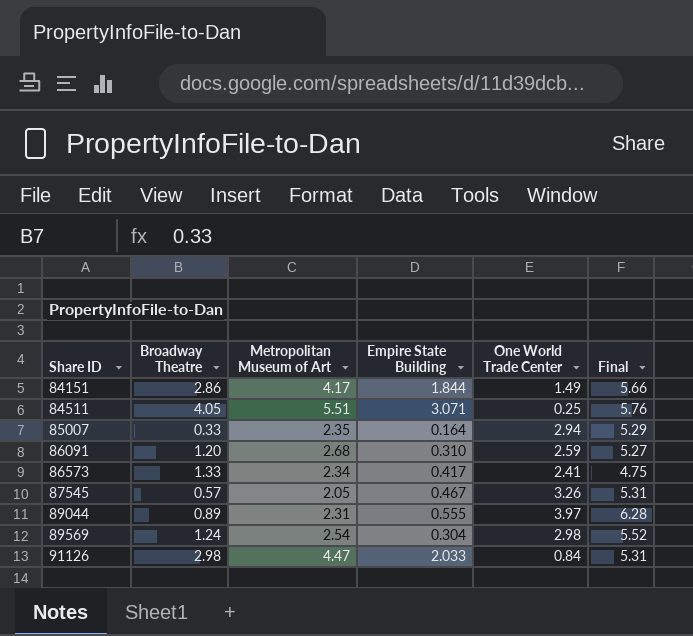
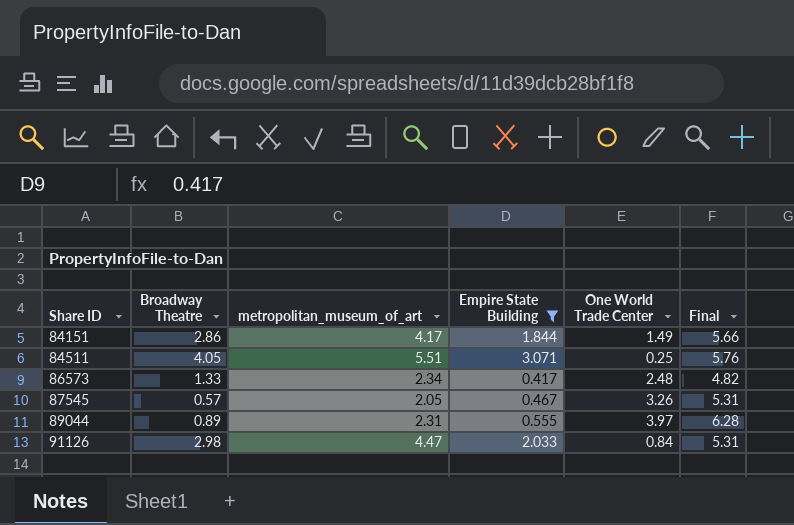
filter: none -> Empire State Building >= 0.417
column name: Metropolitan Museum of Art -> metropolitan_museum_of_art
86573 | One World Trade Center: 2.41 -> 2.48
86573 | Final: 4.75 -> 4.82

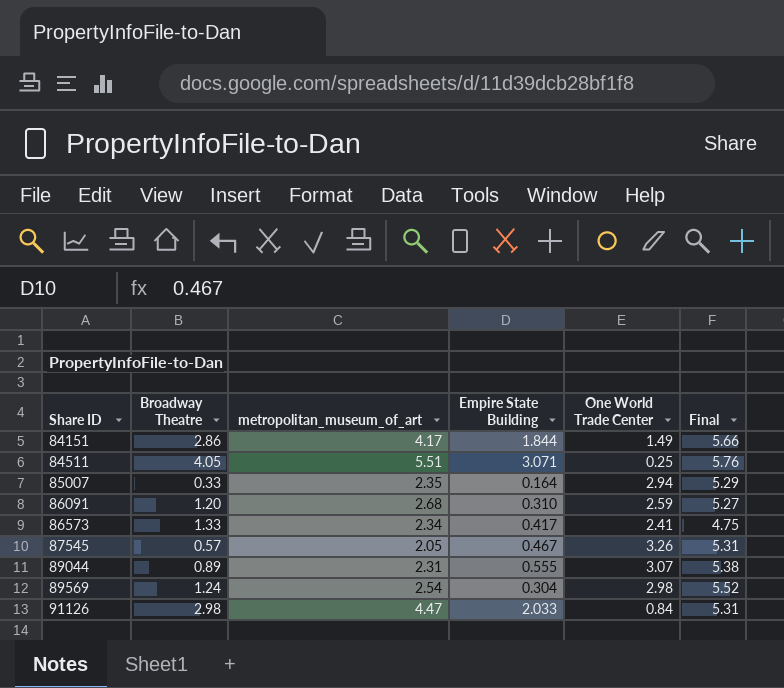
filter: Empire State Building >= 0.417 -> none
86573 | One World Trade Center: 2.48 -> 2.41
86573 | Final: 4.82 -> 4.75
89044 | One World Trade Center: 3.97 -> 3.07
89044 | Final: 6.28 -> 5.38

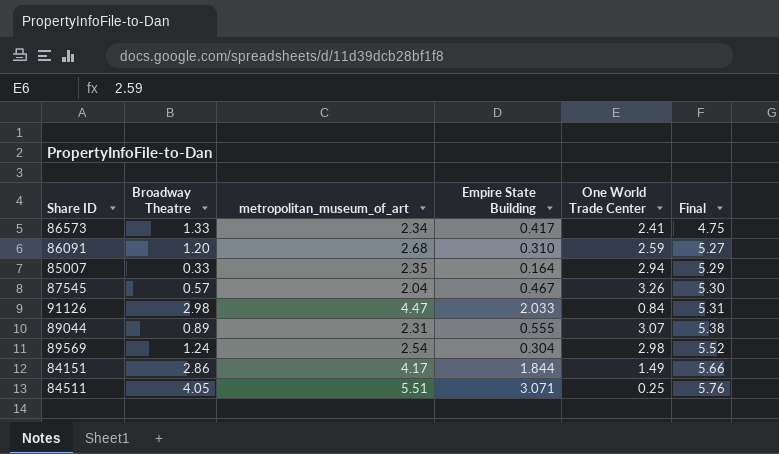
row order: Share ID ascending -> Final ascending
87545 | metropolitan_museum_of_art: 2.05 -> 2.04
87545 | Final: 5.31 -> 5.30

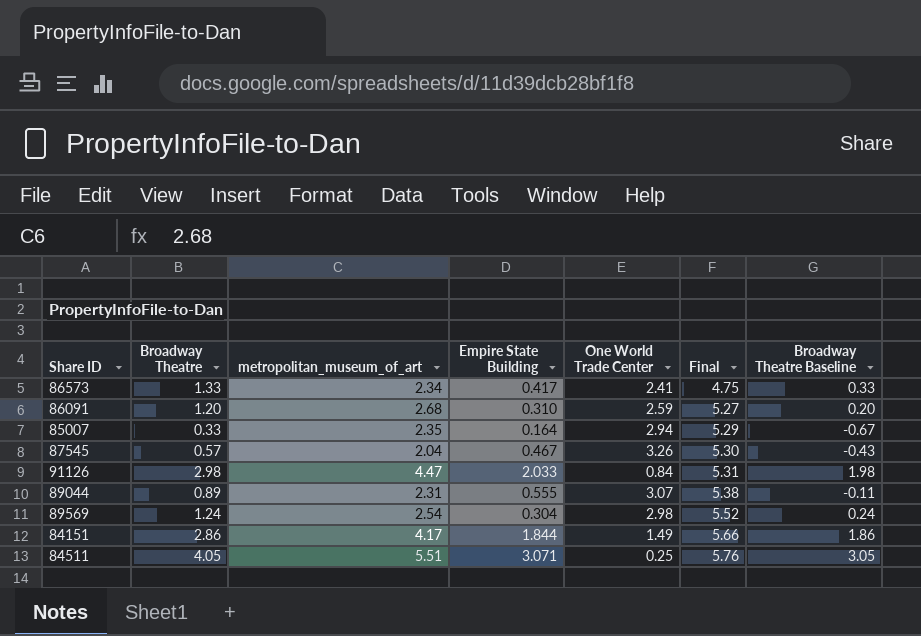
column Broadway Theatre Baseline | formula: none -> [Broadway Theatre] - 1

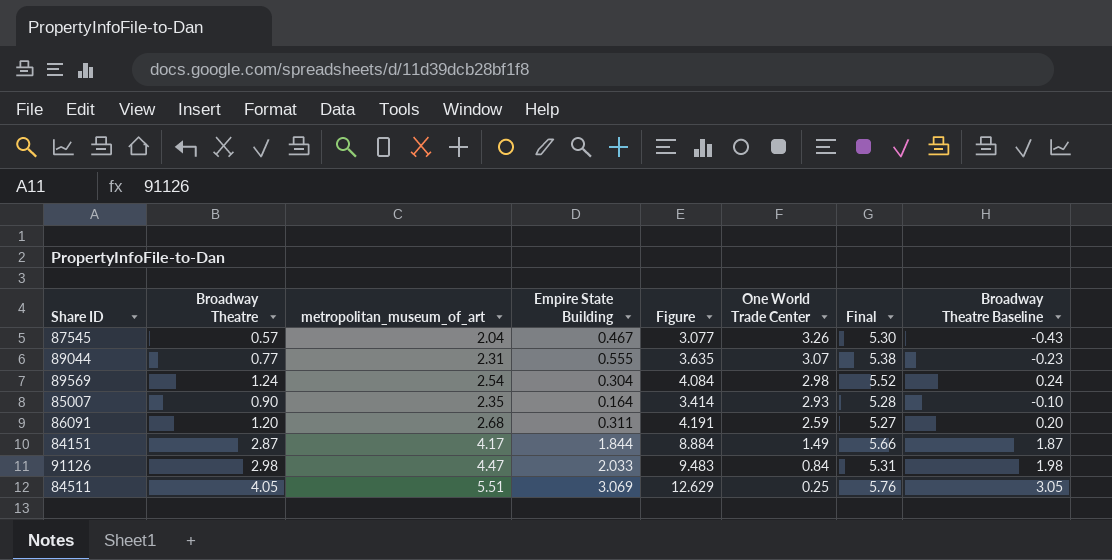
row order: Final ascending -> One World Trade Center descending
column Figure | formula: none -> [Broadway Theatre] + [metropolitan_museum_of_art] + [Empire State Building]
row 86573: 1.33 | 2.34 | 0.417 | 2.41 | 4.75 | 0.33 -> none
89044 | Broadway Theatre: 0.89 -> 0.77
89044 | Broadway Theatre Baseline: -0.11 -> -0.23
85007 | Broadway Theatre: 0.33 -> 0.90
85007 | One World Trade Center: 2.94 -> 2.93
85007 | Final: 5.29 -> 5.28
85007 | Broadway Theatre Baseline: -0.67 -> -0.10
86091 | Empire State Building: 0.310 -> 0.311
84151 | Broadway Theatre: 2.86 -> 2.87
84151 | Broadway Theatre Baseline: 1.86 -> 1.87
84511 | Empire State Building: 3.071 -> 3.069

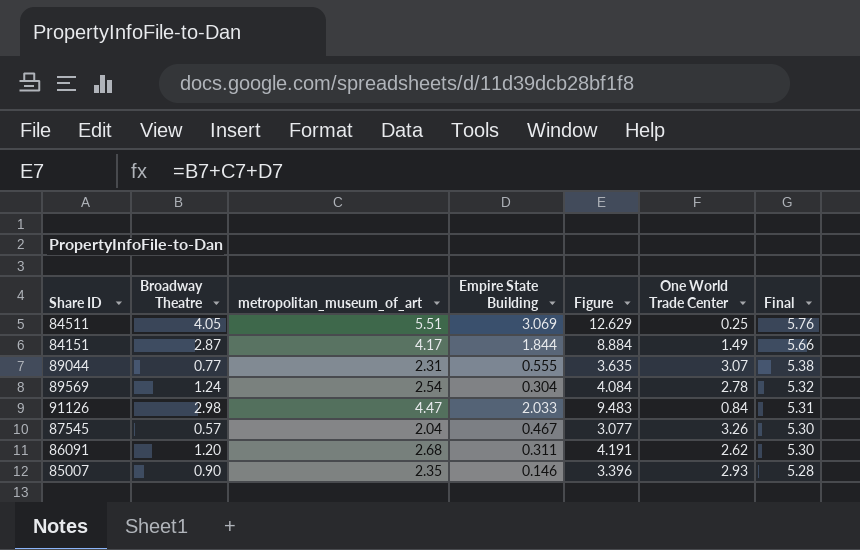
row order: One World Trade Center descending -> Final descending
column Broadway Theatre Baseline | formula: [Broadway Theatre] - 1 -> none
89569 | One World Trade Center: 2.98 -> 2.78
89569 | Final: 5.52 -> 5.32
86091 | One World Trade Center: 2.59 -> 2.62
86091 | Final: 5.27 -> 5.30
85007 | Empire State Building: 0.164 -> 0.146
85007 | Figure: 3.414 -> 3.396

